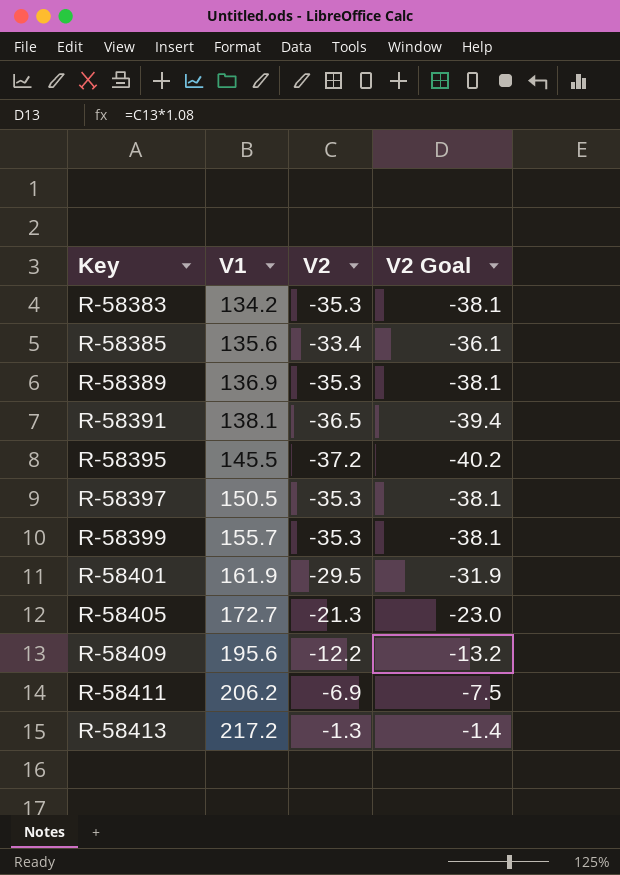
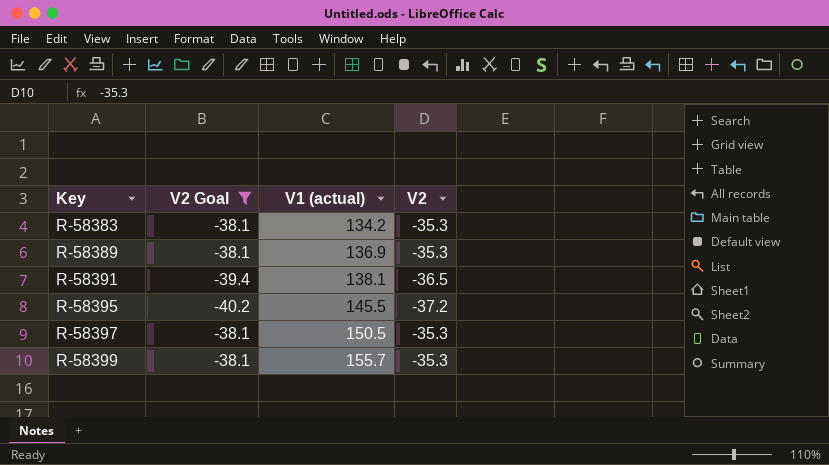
filter: none -> V2 Goal <= -38.1
column V2 Goal | position: 4 -> 2
column name: V1 -> V1 (actual)

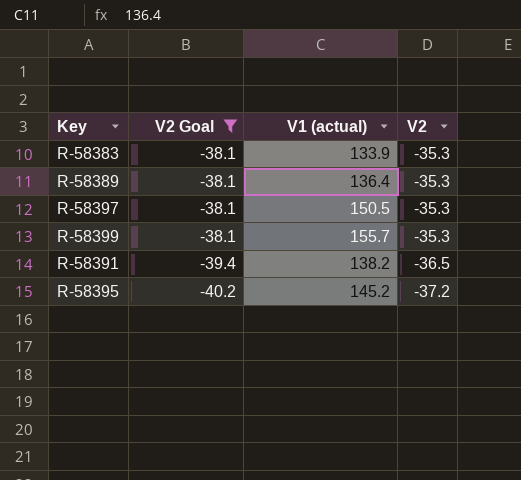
row order: Key ascending -> V2 Goal descending
R-58383 | V1 (actual): 134.2 -> 133.9
R-58389 | V1 (actual): 136.9 -> 136.4
R-58391 | V1 (actual): 138.1 -> 138.2
R-58395 | V1 (actual): 145.5 -> 145.2

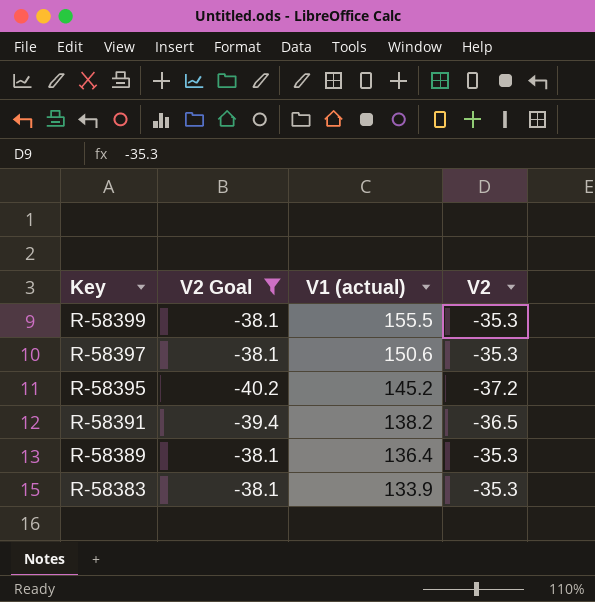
row order: V2 Goal descending -> Key descending
R-58399 | V1 (actual): 155.7 -> 155.5
R-58397 | V1 (actual): 150.5 -> 150.6

